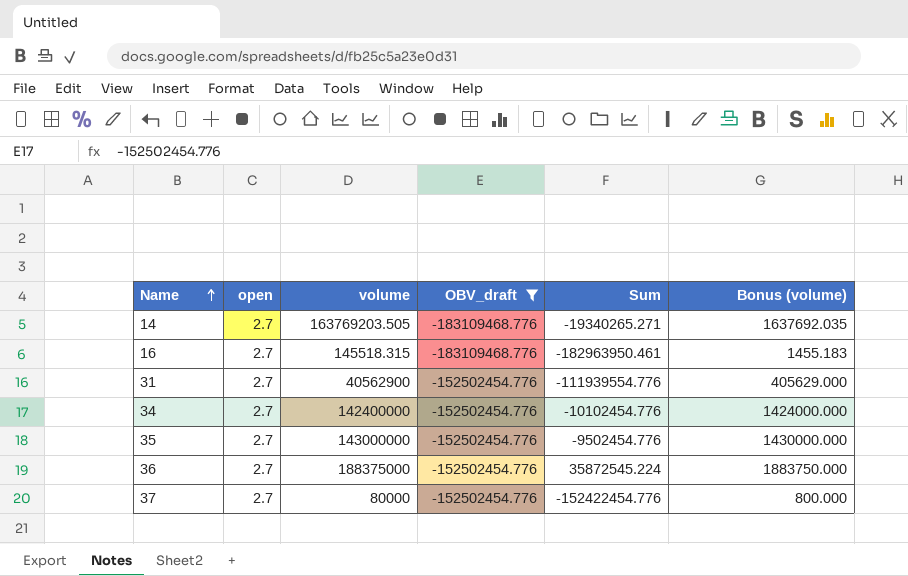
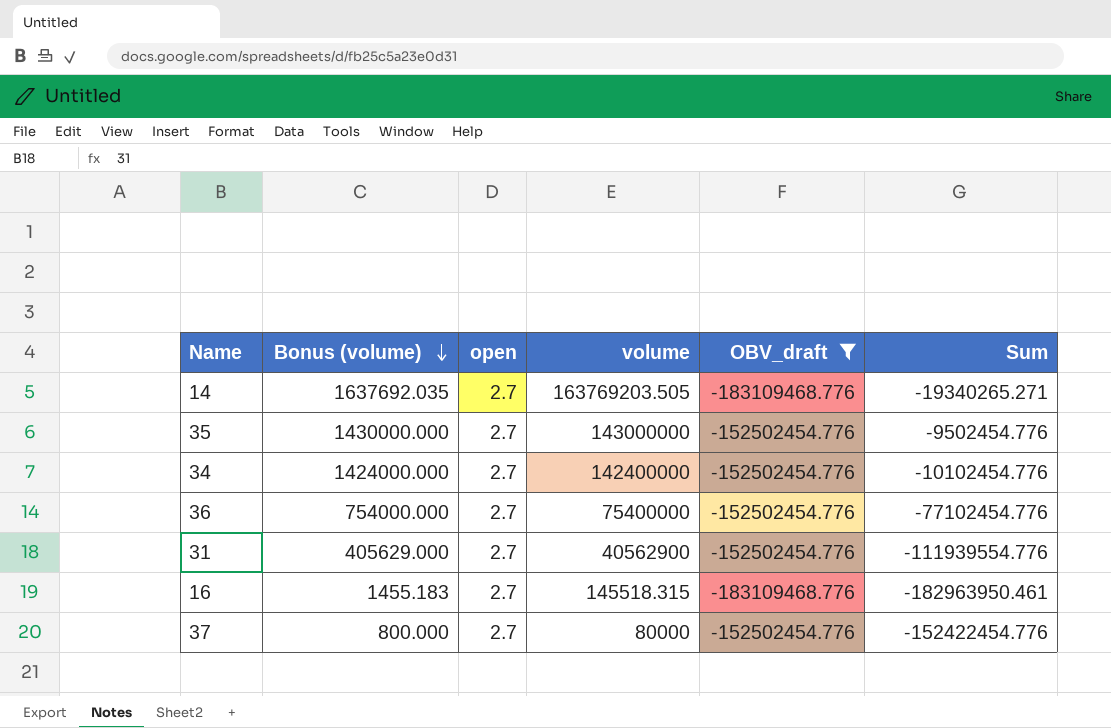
row order: Name ascending -> Bonus (volume) descending
column Bonus (volume) | position: 6 -> 2
36 | Bonus (volume): 1883750.000 -> 754000.000
36 | volume: 188375000 -> 75400000
36 | Sum: 35872545.224 -> -77102454.776

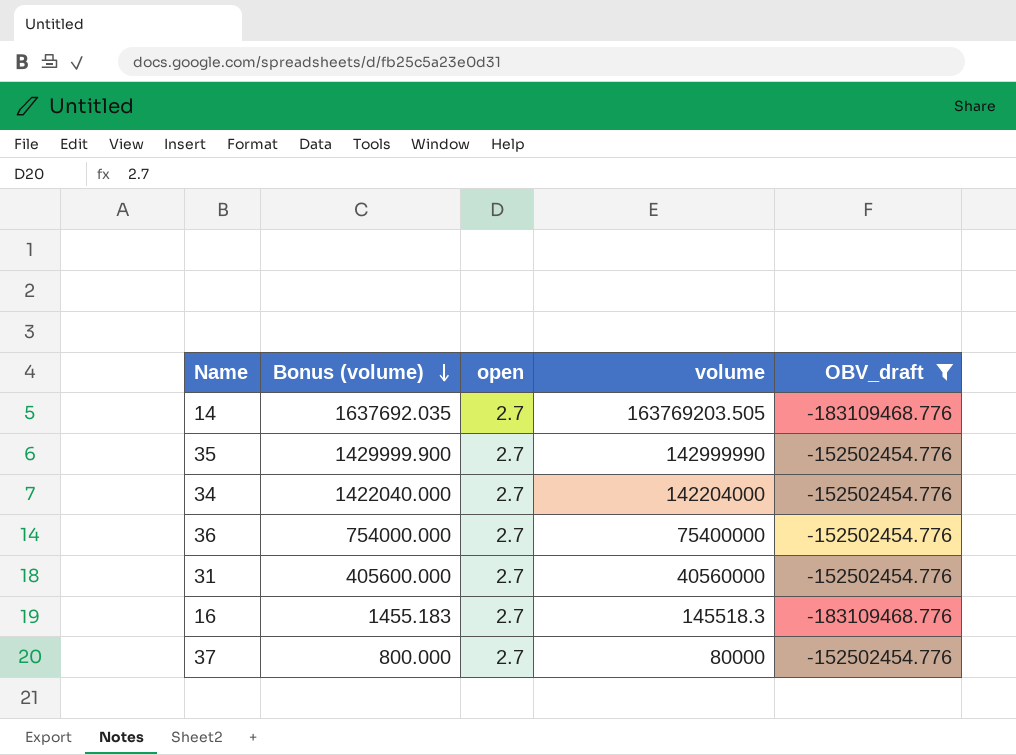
column Sum | formula: [volume] + [OBV_draft] -> none
35 | Bonus (volume): 1430000.000 -> 1429999.900
35 | volume: 143000000 -> 142999990
34 | Bonus (volume): 1424000.000 -> 1422040.000
34 | volume: 142400000 -> 142204000
31 | Bonus (volume): 405629.000 -> 405600.000
31 | volume: 40562900 -> 40560000
16 | volume: 145518.315 -> 145518.3

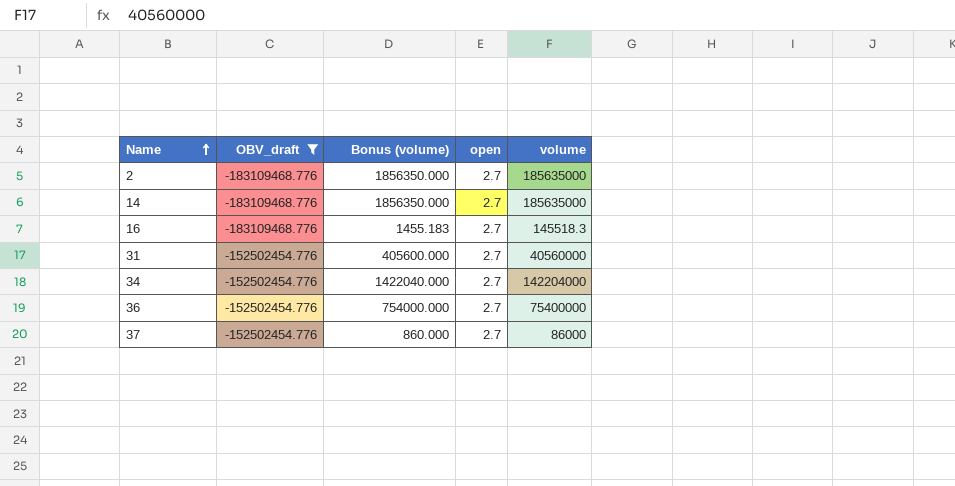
row order: Bonus (volume) descending -> Name ascending
column OBV_draft | position: 5 -> 2
row 35: 1429999.900 | 2.7 | 142999990 | -152502454.776 -> none
row 2: none -> -183109468.776 | 1856350.000 | 2.7 | 185635000
14 | Bonus (volume): 1637692.035 -> 1856350.000
14 | volume: 163769203.505 -> 185635000
37 | Bonus (volume): 800.000 -> 860.000
37 | volume: 80000 -> 86000

